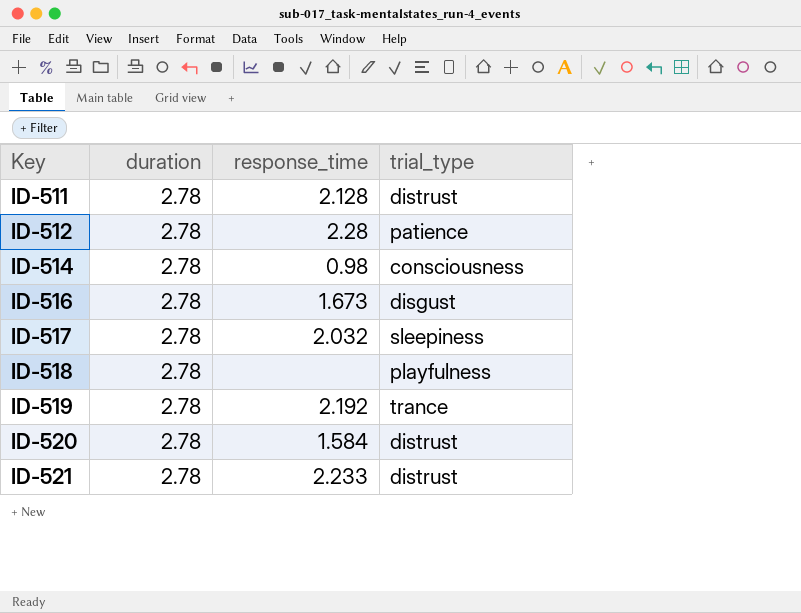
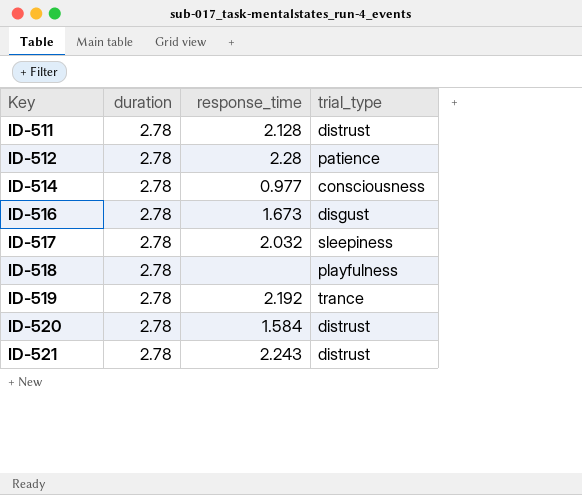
ID-514 | response_time: 0.98 -> 0.977
ID-521 | response_time: 2.233 -> 2.243

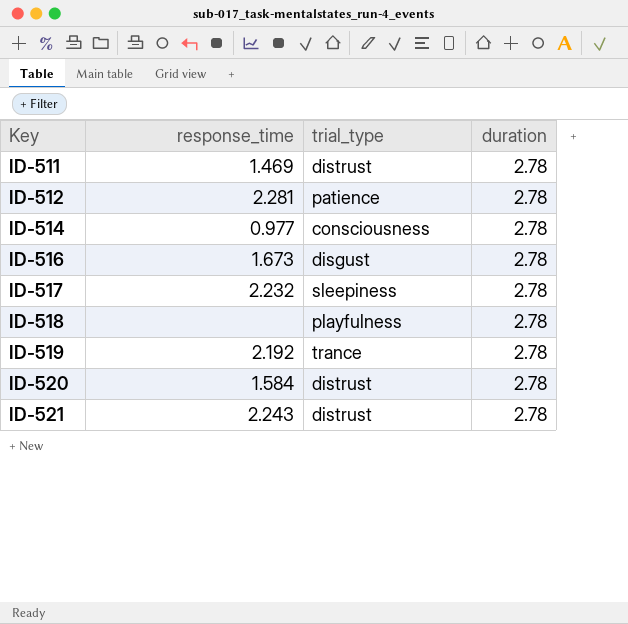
column duration | position: 2 -> 4
ID-511 | response_time: 2.128 -> 1.469
ID-512 | response_time: 2.28 -> 2.281
ID-517 | response_time: 2.032 -> 2.232

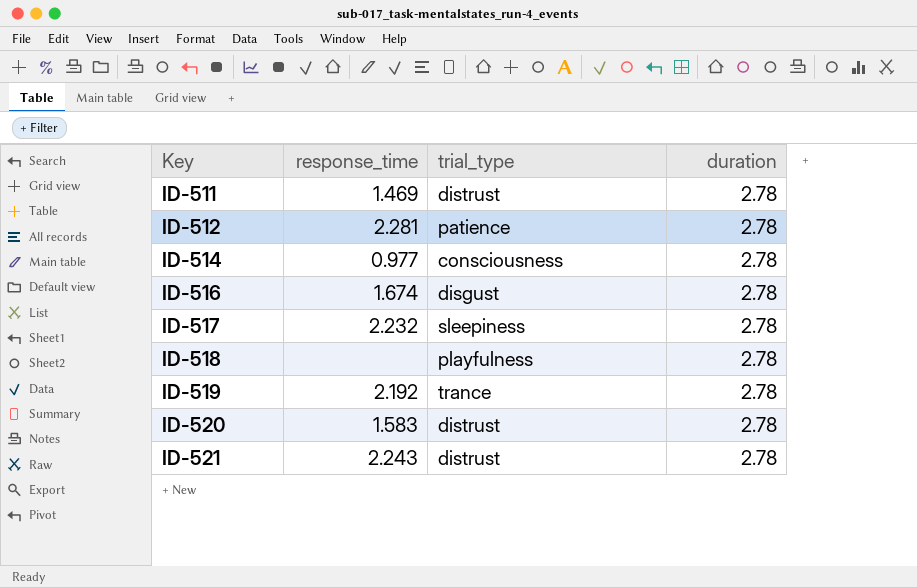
ID-516 | response_time: 1.673 -> 1.674
ID-520 | response_time: 1.584 -> 1.583

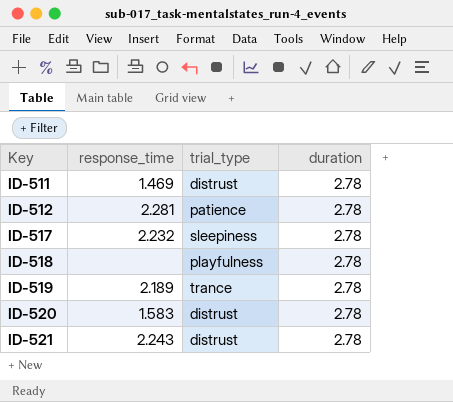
row ID-514: 0.977 | consciousness | 2.78 -> none
row ID-516: 1.674 | disgust | 2.78 -> none
ID-519 | response_time: 2.192 -> 2.189

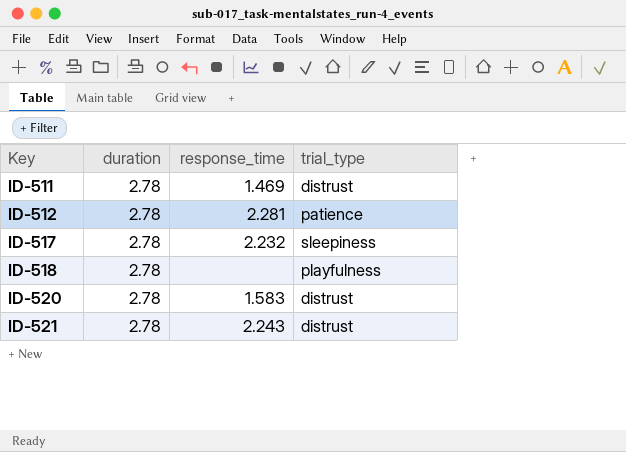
column duration | position: 4 -> 2
row ID-519: 2.189 | trance | 2.78 -> none

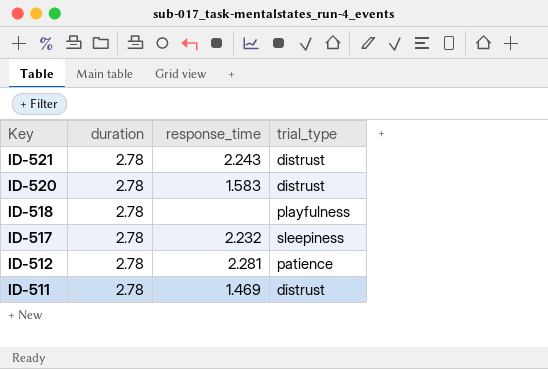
row order: Key ascending -> Key descending

